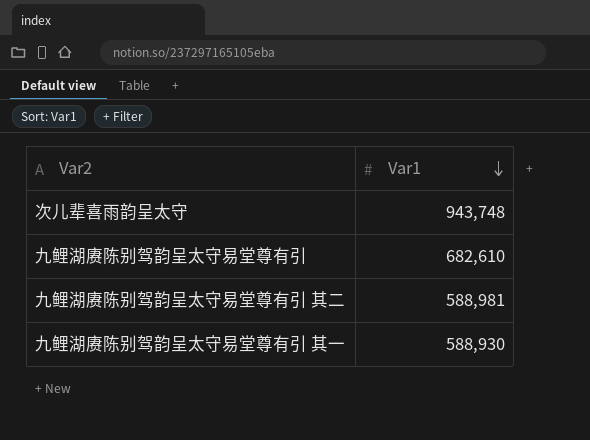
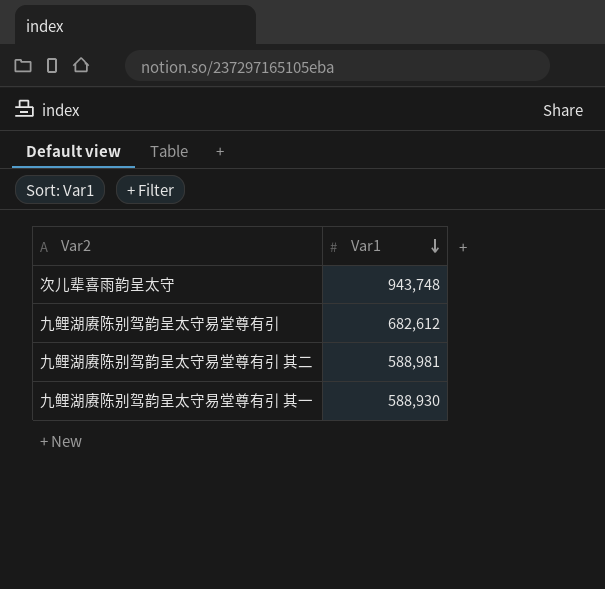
九鲤湖赓陈别驾韵呈太守易堂尊有引 | Var1: 682,610 -> 682,612

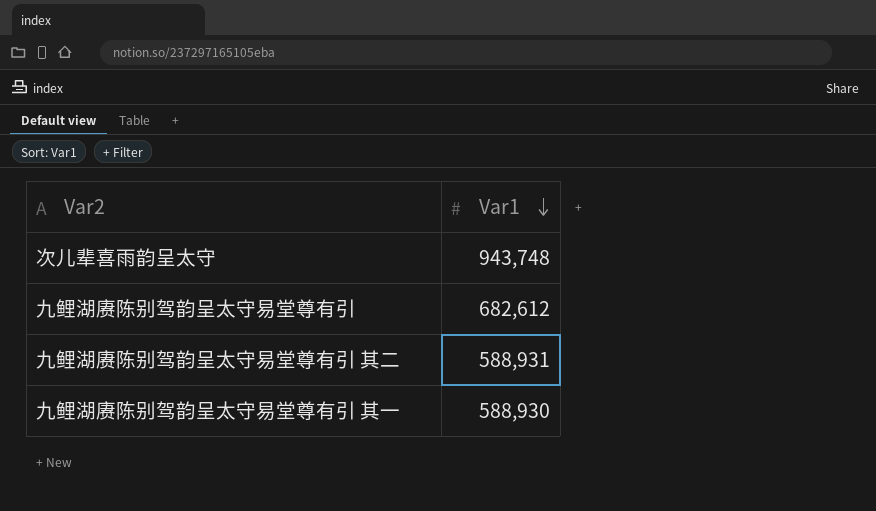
九鲤湖赓陈别驾韵呈太守易堂尊有引 其二 | Var1: 588,981 -> 588,931

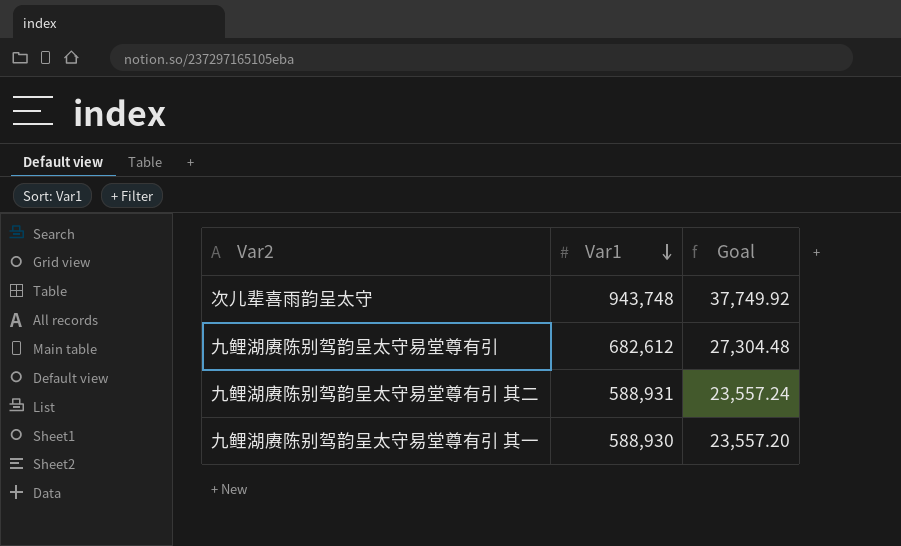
column Goal | formula: none -> [Var1] * 0.04

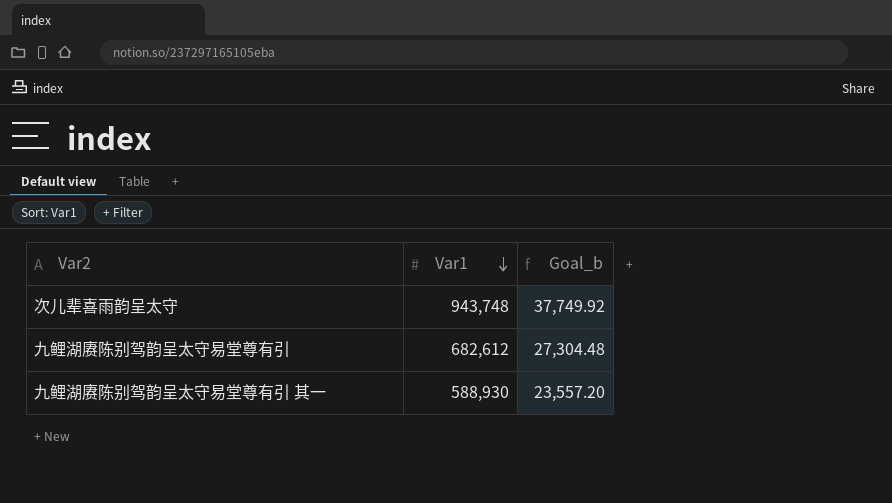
column name: Goal -> Goal_b
row 九鲤湖赓陈别驾韵呈太守易堂尊有引 其二: 588,931 | 23,557.24 -> none

